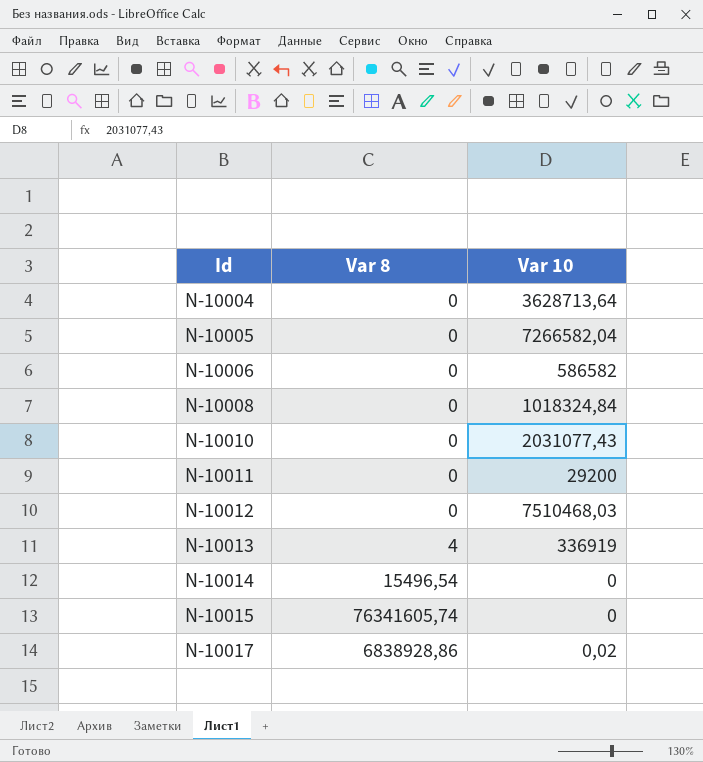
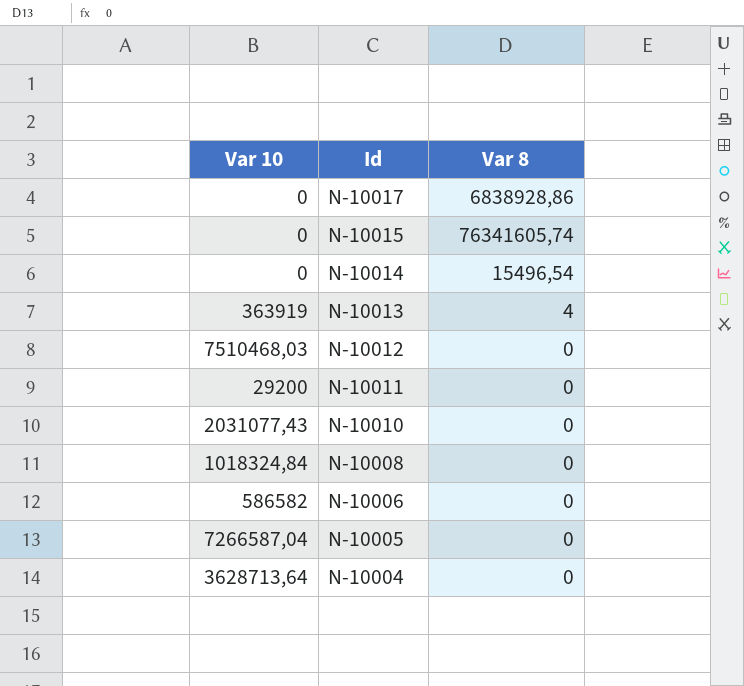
row order: Id ascending -> Id descending
column Var 10 | position: 3 -> 1
N-10017 | Var 10: 0,02 -> 0
N-10013 | Var 10: 336919 -> 363919
N-10005 | Var 10: 7266582,04 -> 7266587,04

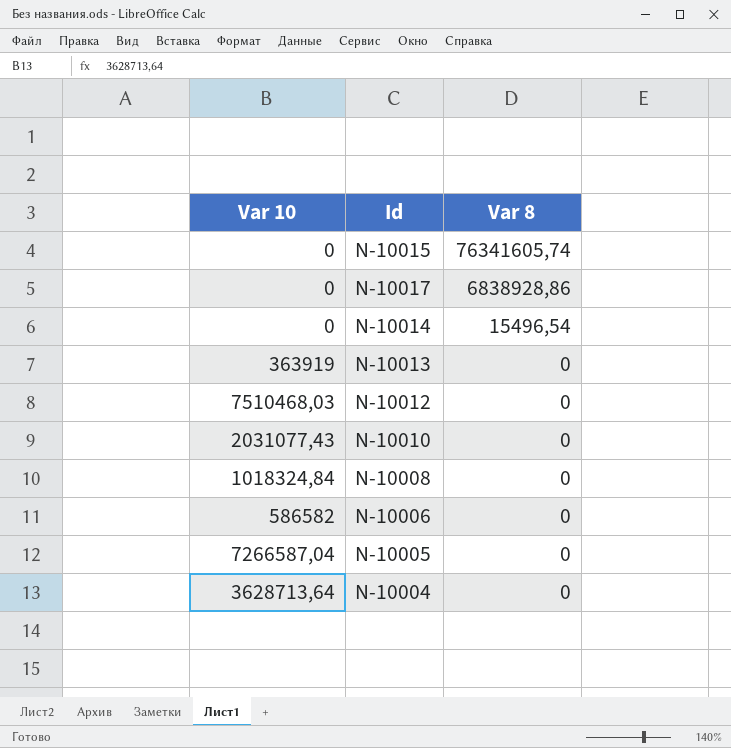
row order: Id descending -> Var 8 descending
row N-10011: 29200 | 0 -> none
N-10013 | Var 8: 4 -> 0

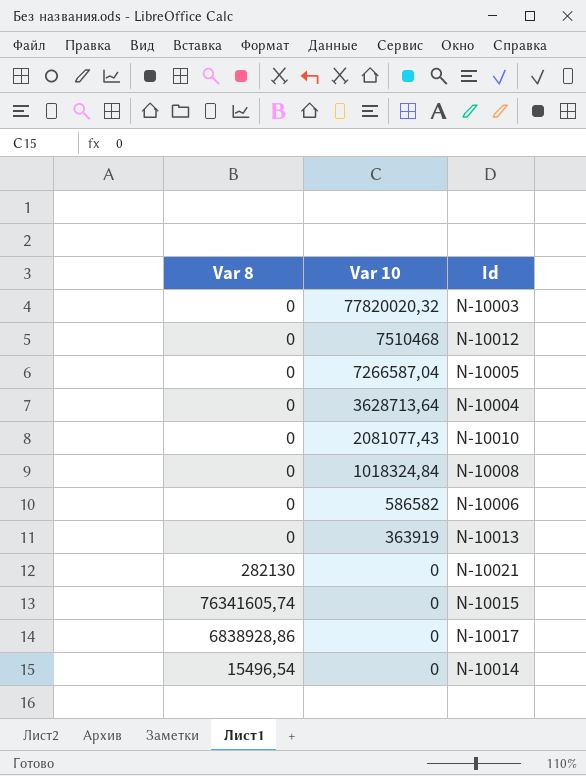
row order: Var 8 descending -> Var 10 descending
column Var 8 | position: 3 -> 1
row N-10003: none -> 0 | 77820020,32
N-10012 | Var 10: 7510468,03 -> 7510468
N-10010 | Var 10: 2031077,43 -> 2081077,43
row N-10021: none -> 282130 | 0

